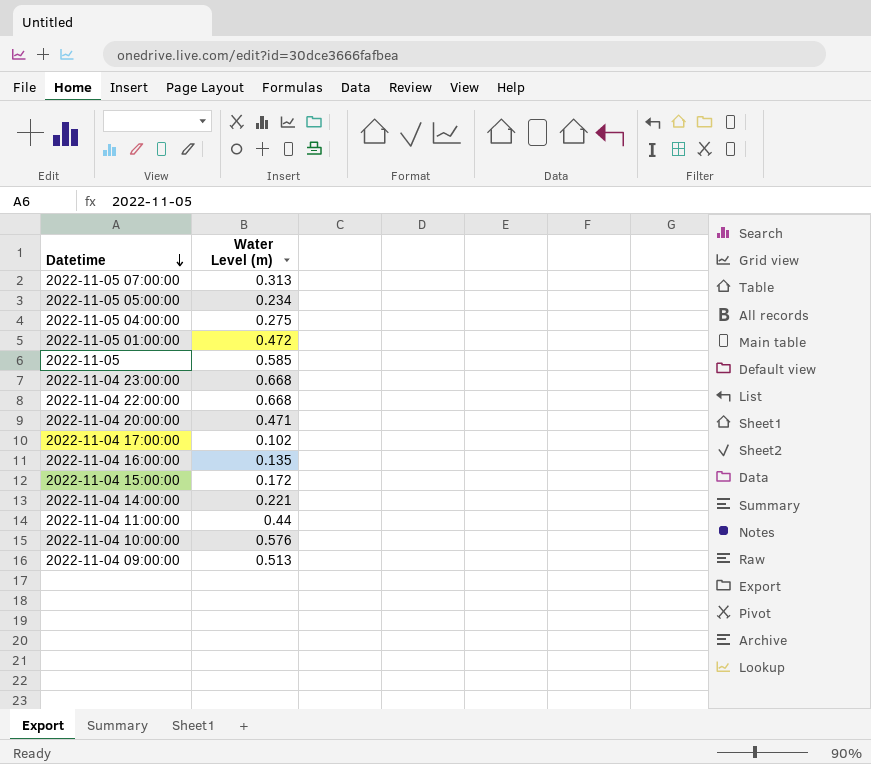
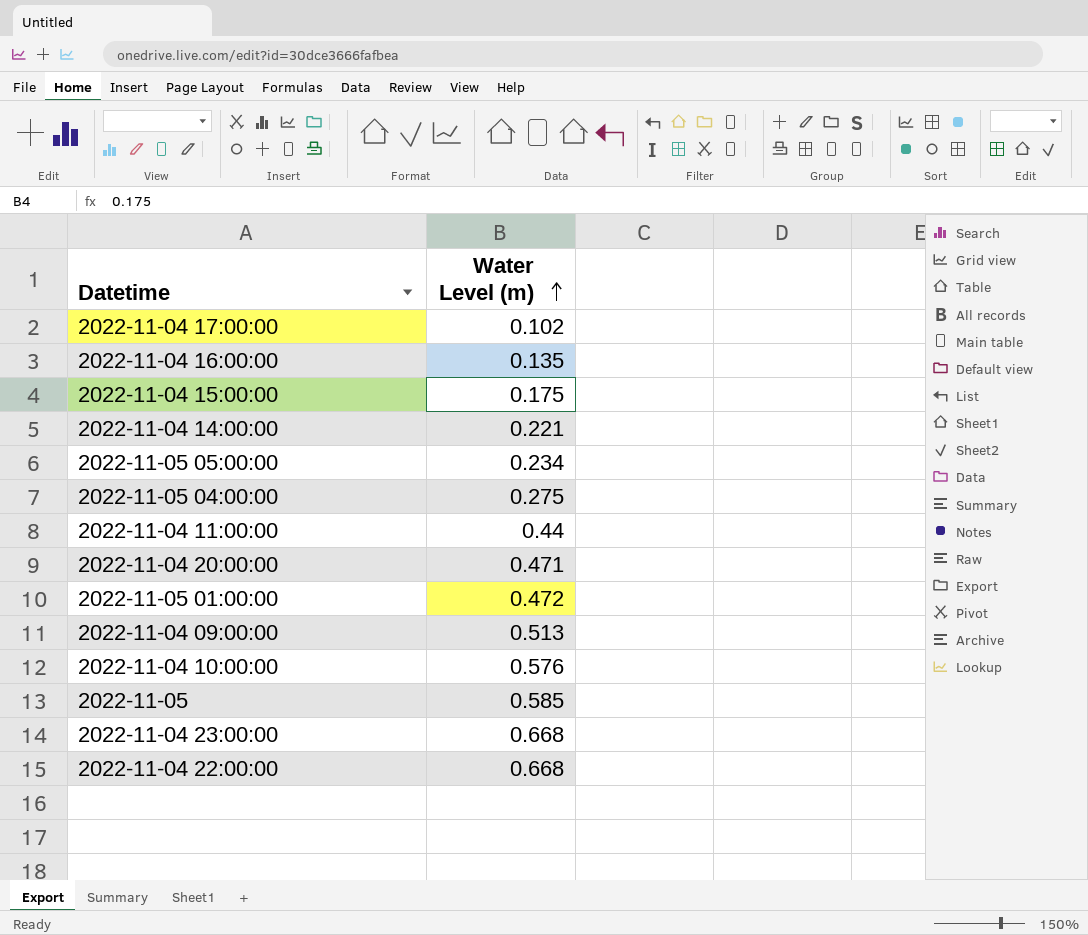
row order: Datetime descending -> Water Level (m) ascending
row 2022-11-05 07:00:00: 0.313 -> none
2022-11-04 15:00:00 | Water Level (m): 0.172 -> 0.175

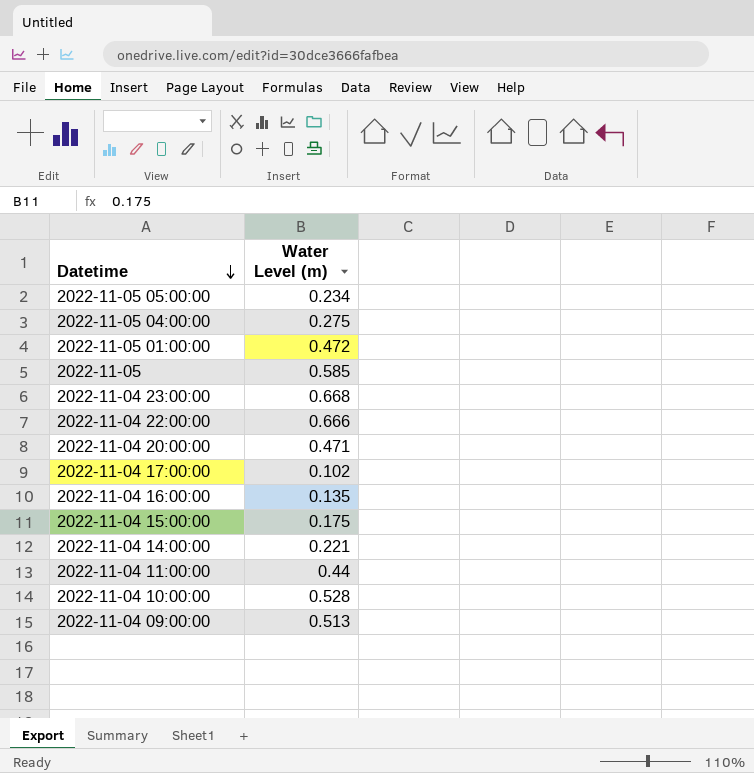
row order: Water Level (m) ascending -> Datetime descending
2022-11-04 22:00:00 | Water Level (m): 0.668 -> 0.666
2022-11-04 10:00:00 | Water Level (m): 0.576 -> 0.528

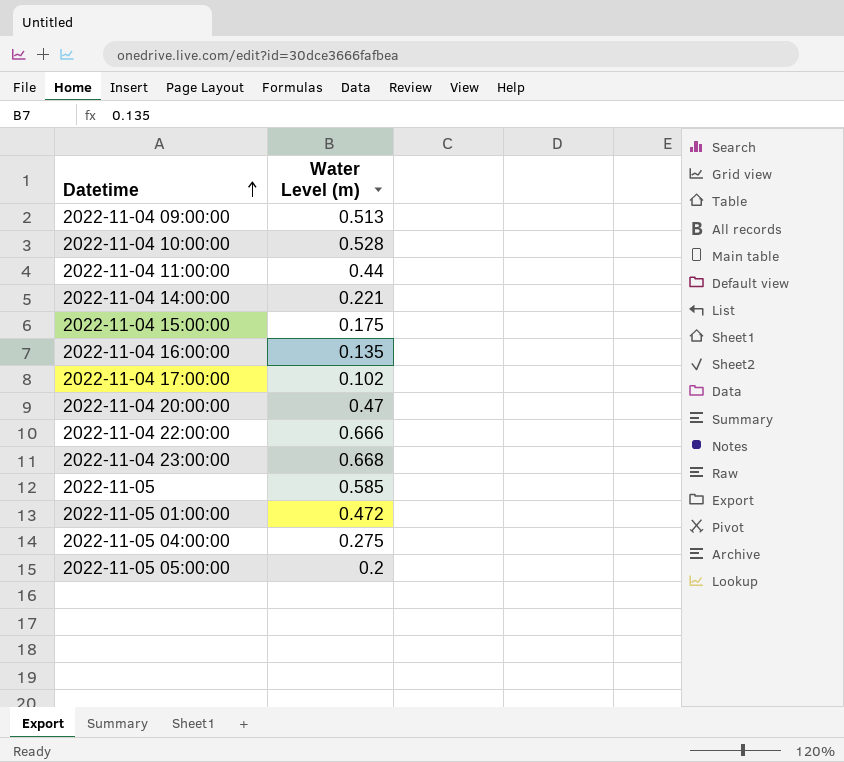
row order: Datetime descending -> Datetime ascending
2022-11-04 20:00:00 | Water Level (m): 0.471 -> 0.47
2022-11-05 05:00:00 | Water Level (m): 0.234 -> 0.2

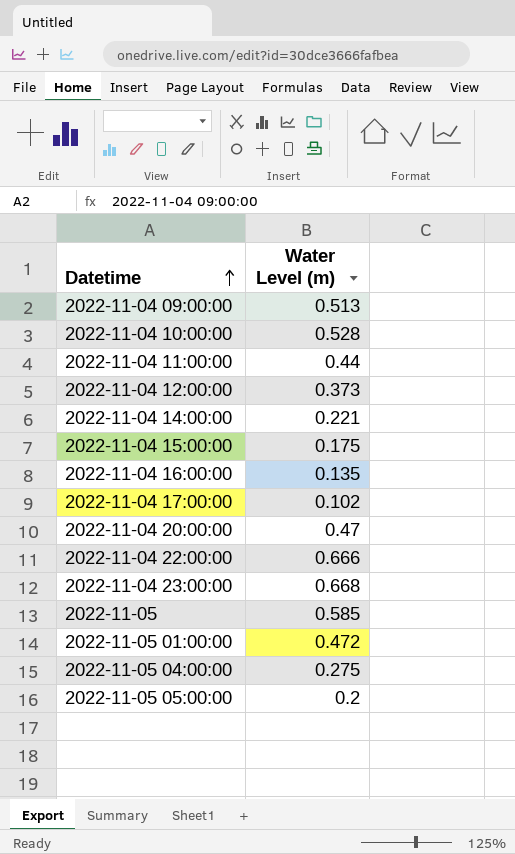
row 2022-11-04 12:00:00: none -> 0.373

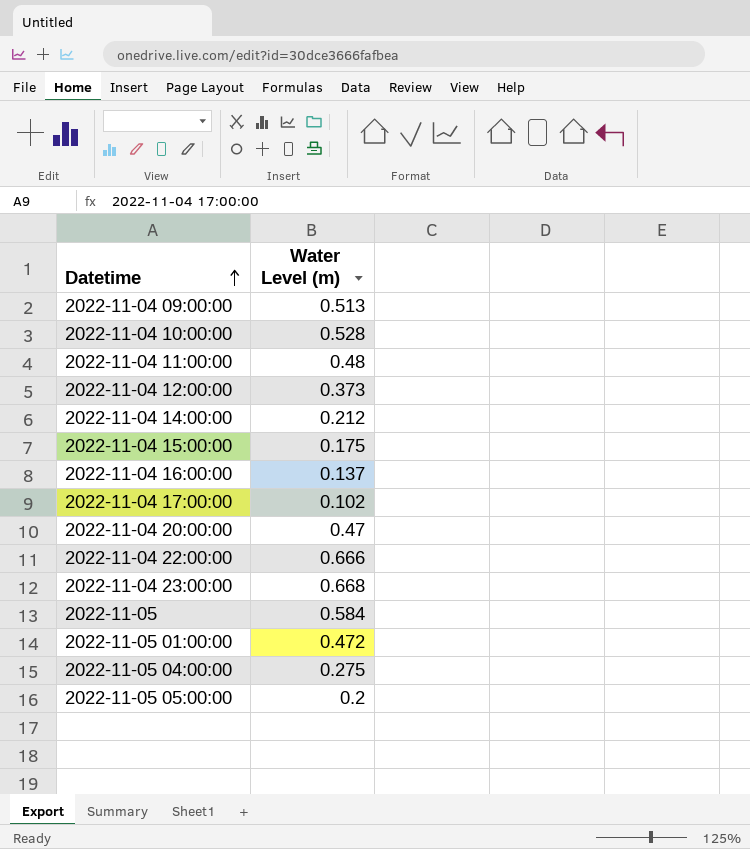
2022-11-04 11:00:00 | Water Level (m): 0.44 -> 0.48
2022-11-04 14:00:00 | Water Level (m): 0.221 -> 0.212
2022-11-04 16:00:00 | Water Level (m): 0.135 -> 0.137
2022-11-05 | Water Level (m): 0.585 -> 0.584

